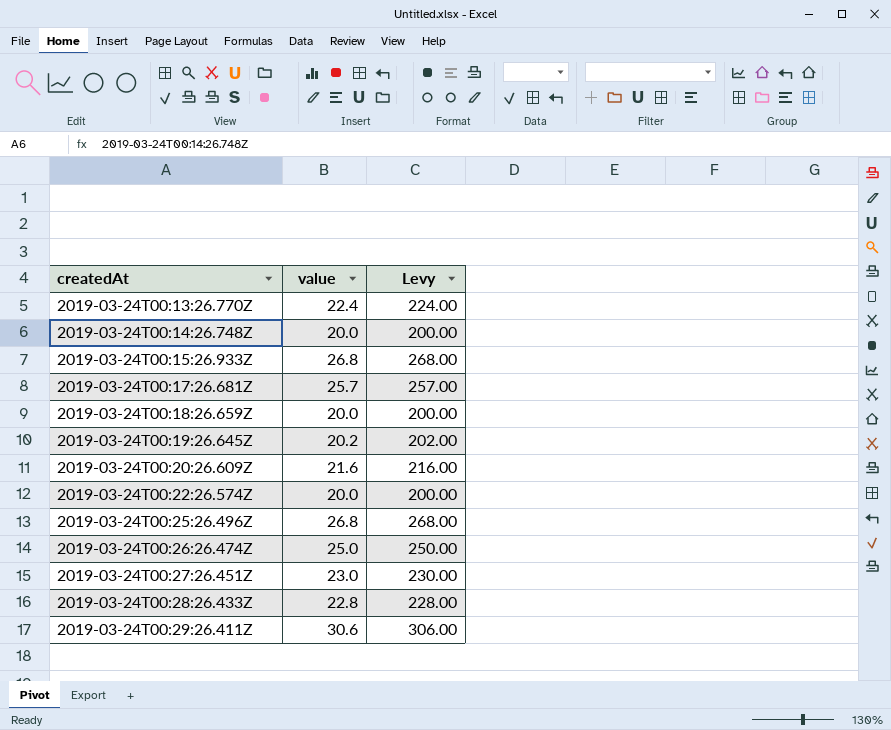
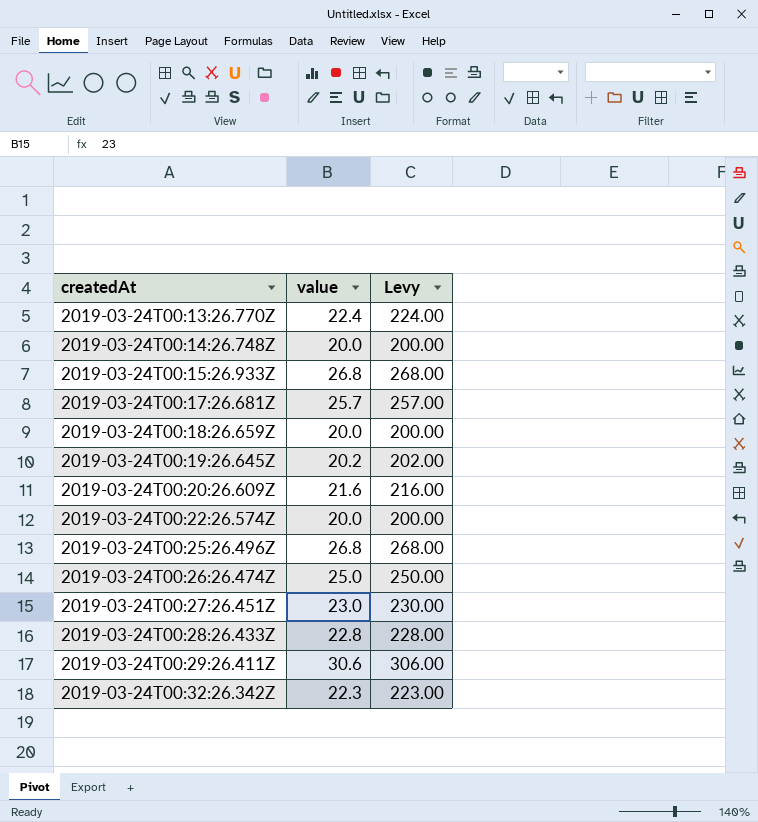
row 2019-03-24T00:32:26.342Z: none -> 22.3 | 223.00

